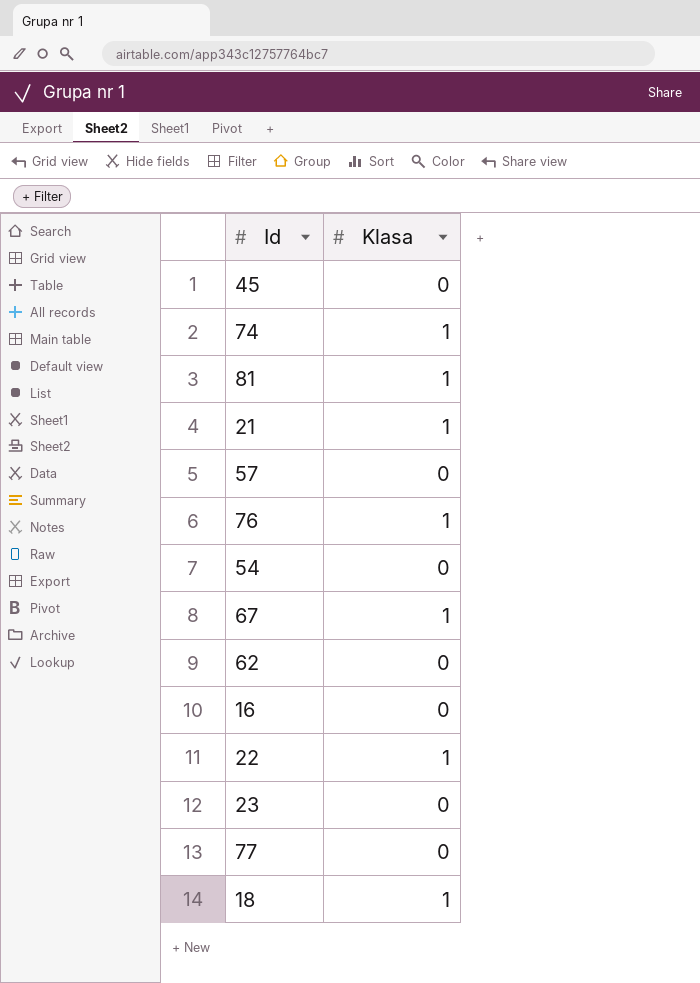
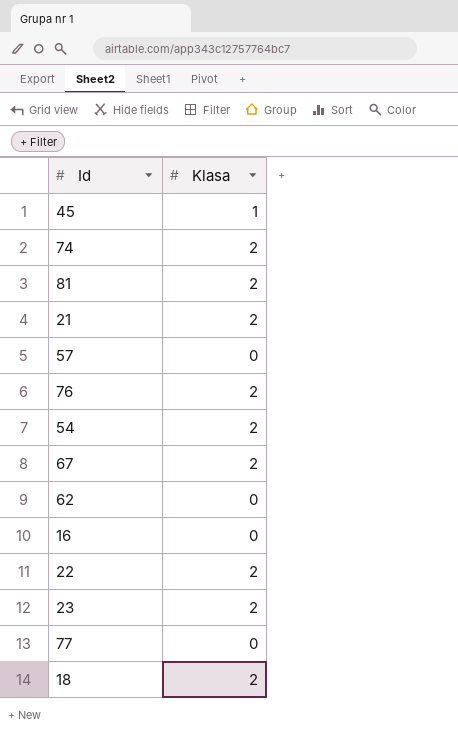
45 | Klasa: 0 -> 1
74 | Klasa: 1 -> 2
81 | Klasa: 1 -> 2
21 | Klasa: 1 -> 2
76 | Klasa: 1 -> 2
54 | Klasa: 0 -> 2
67 | Klasa: 1 -> 2
22 | Klasa: 1 -> 2
23 | Klasa: 0 -> 2
18 | Klasa: 1 -> 2

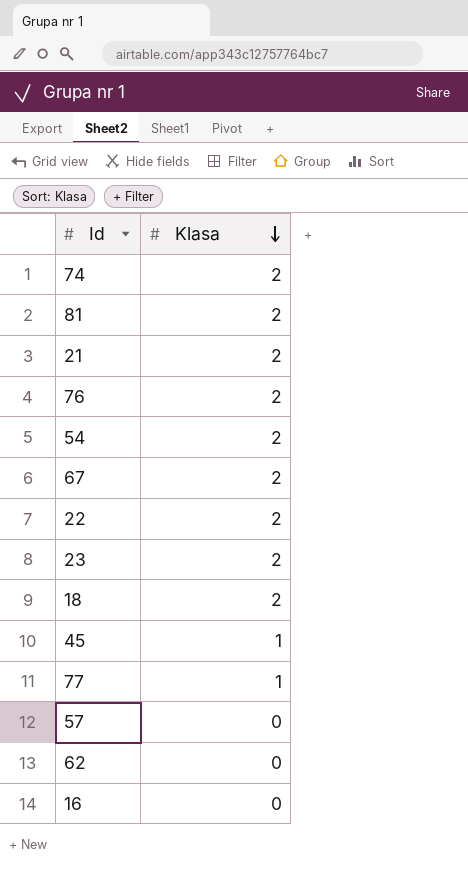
row order: none -> Klasa descending
77 | Klasa: 0 -> 1

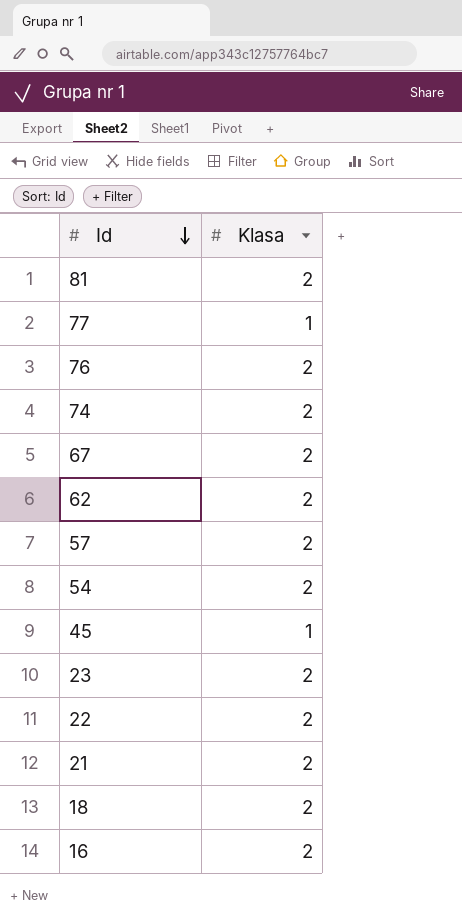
row order: Klasa descending -> Id descending
62 | Klasa: 0 -> 2
57 | Klasa: 0 -> 2
16 | Klasa: 0 -> 2

